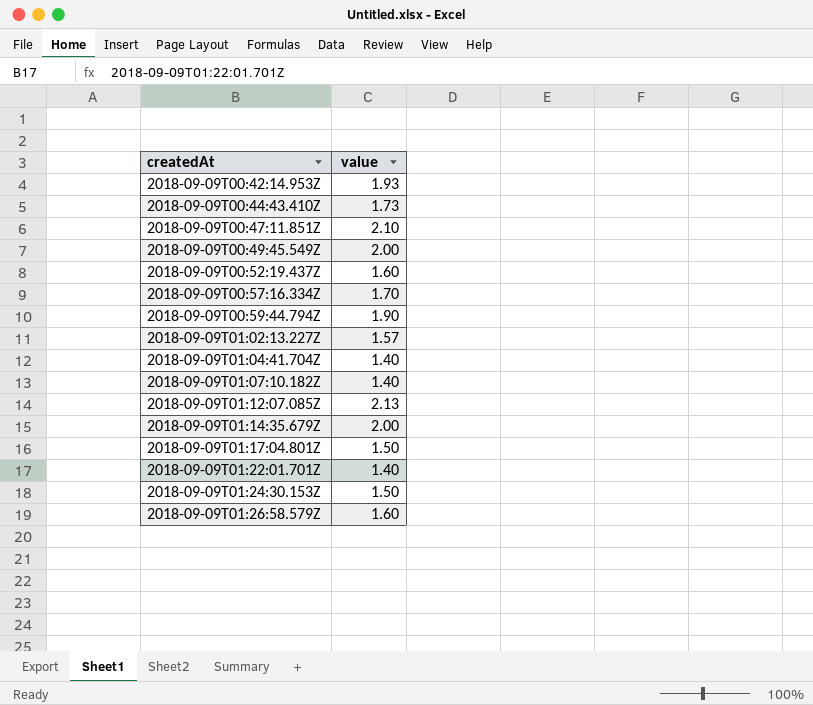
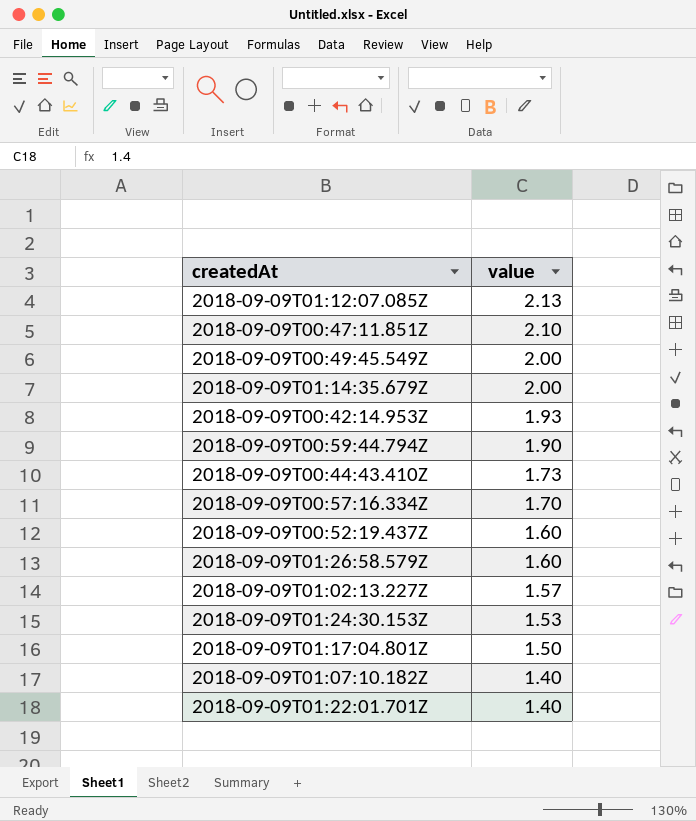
row order: createdAt ascending -> value descending
row 2018-09-09T01:04:41.704Z: 1.40 -> none
2018-09-09T01:24:30.153Z | value: 1.50 -> 1.53

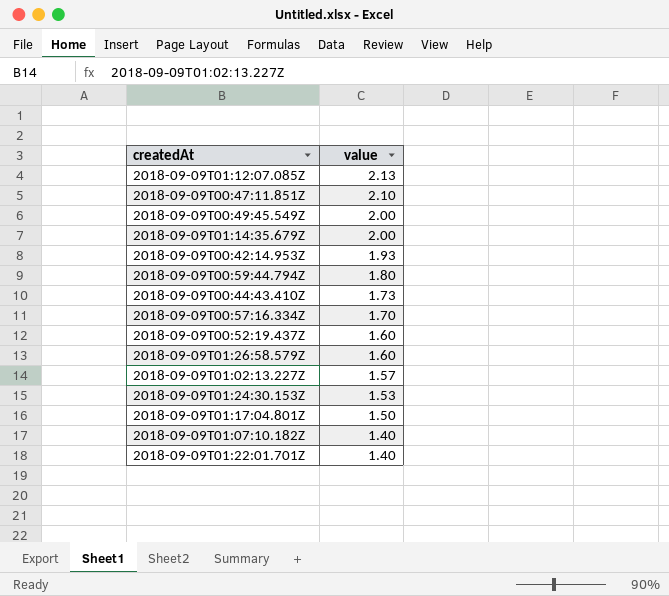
2018-09-09T00:59:44.794Z | value: 1.90 -> 1.80

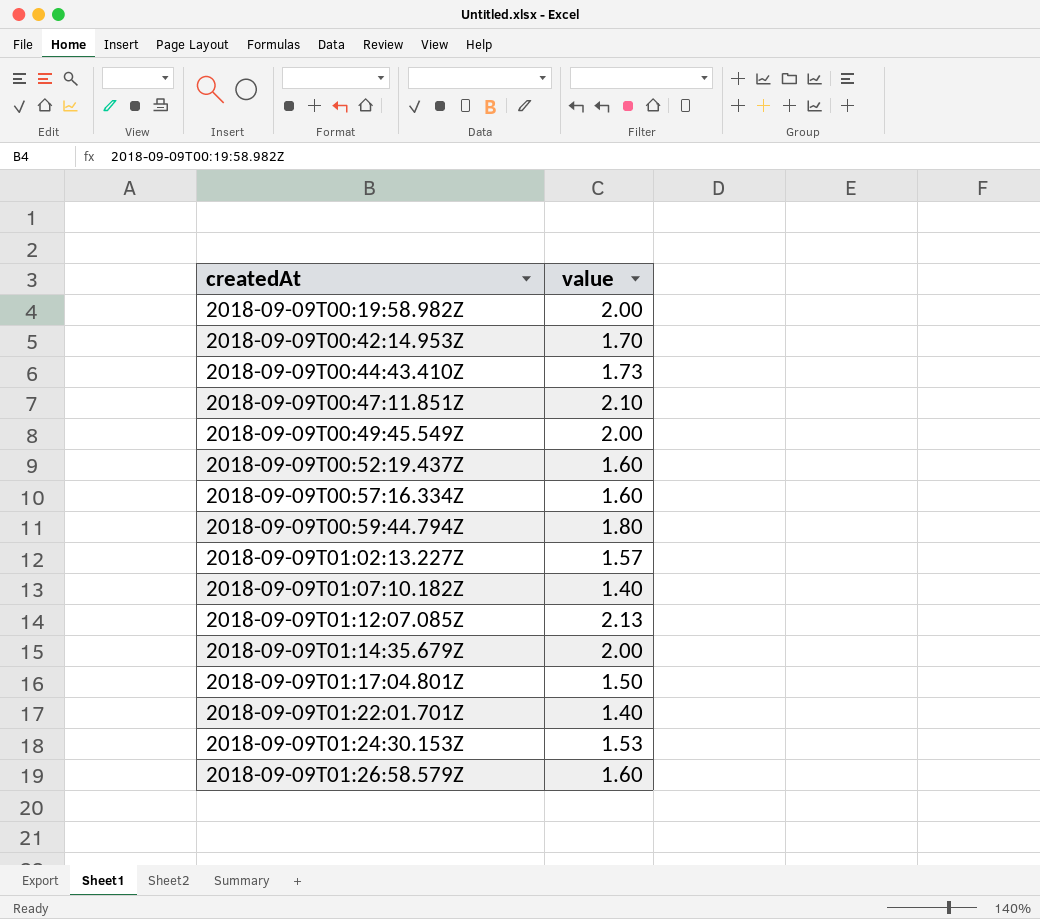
row order: value descending -> createdAt ascending
row 2018-09-09T00:19:58.982Z: none -> 2.00
2018-09-09T00:42:14.953Z | value: 1.93 -> 1.70
2018-09-09T00:57:16.334Z | value: 1.70 -> 1.60

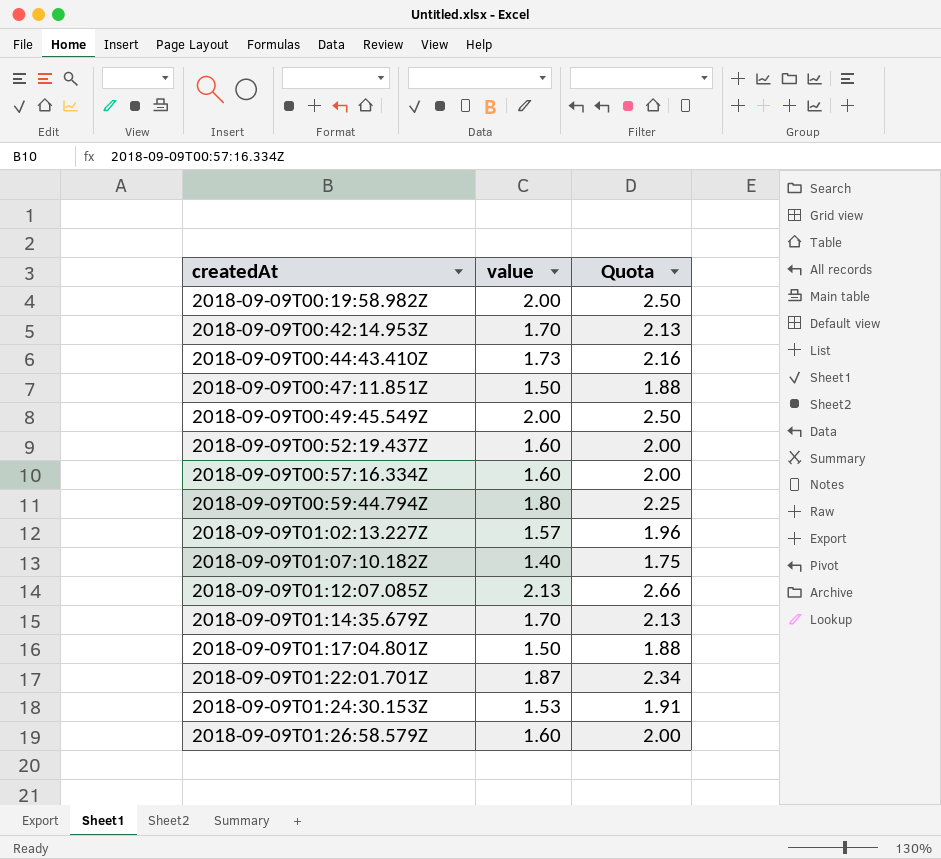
column Quota | formula: none -> [value] * 1.25
2018-09-09T00:47:11.851Z | value: 2.10 -> 1.50
2018-09-09T01:14:35.679Z | value: 2.00 -> 1.70
2018-09-09T01:22:01.701Z | value: 1.40 -> 1.87

